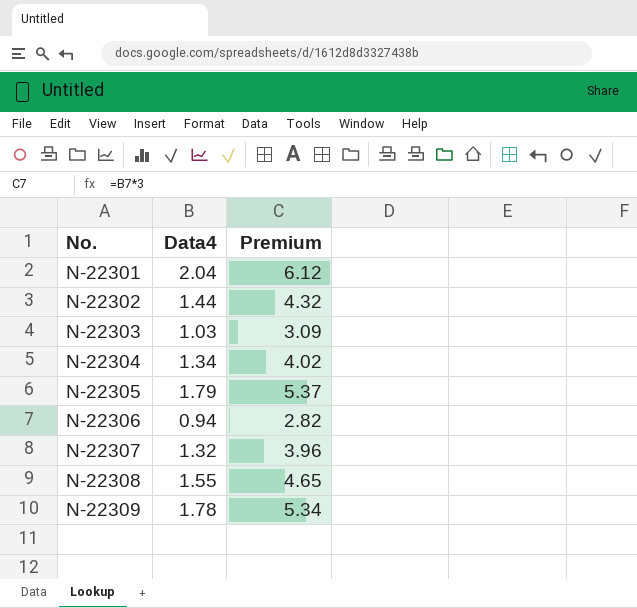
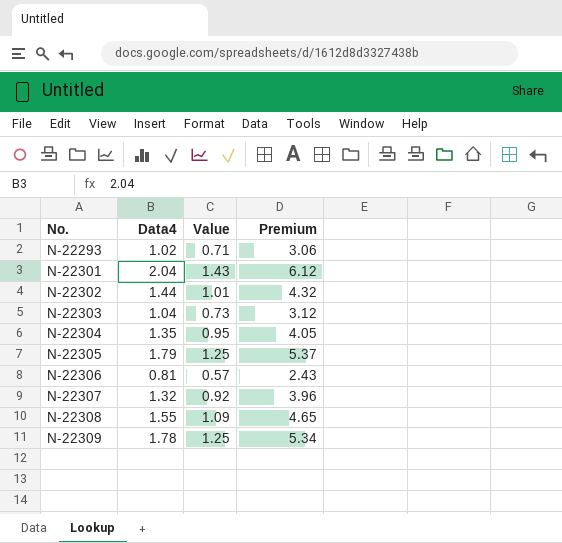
column Value | formula: none -> [Data4] * 0.7
row N-22293: none -> 1.02 | 0.71 | 3.06
N-22303 | Data4: 1.03 -> 1.04
N-22303 | Premium: 3.09 -> 3.12
N-22304 | Data4: 1.34 -> 1.35
N-22304 | Premium: 4.02 -> 4.05
N-22306 | Data4: 0.94 -> 0.81
N-22306 | Premium: 2.82 -> 2.43

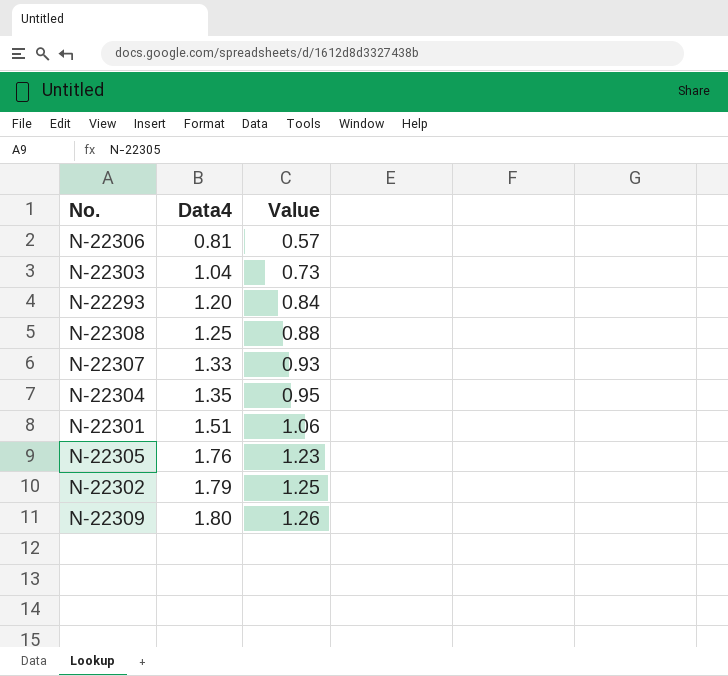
row order: No. ascending -> Data4 ascending
column Premium | formula: [Data4] * 3 -> none
N-22293 | Data4: 1.02 -> 1.20
N-22293 | Value: 0.71 -> 0.84
N-22308 | Data4: 1.55 -> 1.25
N-22308 | Value: 1.09 -> 0.88
N-22307 | Data4: 1.32 -> 1.33
N-22307 | Value: 0.92 -> 0.93
N-22301 | Data4: 2.04 -> 1.51
N-22301 | Value: 1.43 -> 1.06
N-22305 | Data4: 1.79 -> 1.76
N-22305 | Value: 1.25 -> 1.23
N-22302 | Data4: 1.44 -> 1.79
N-22302 | Value: 1.01 -> 1.25
N-22309 | Data4: 1.78 -> 1.80
N-22309 | Value: 1.25 -> 1.26

